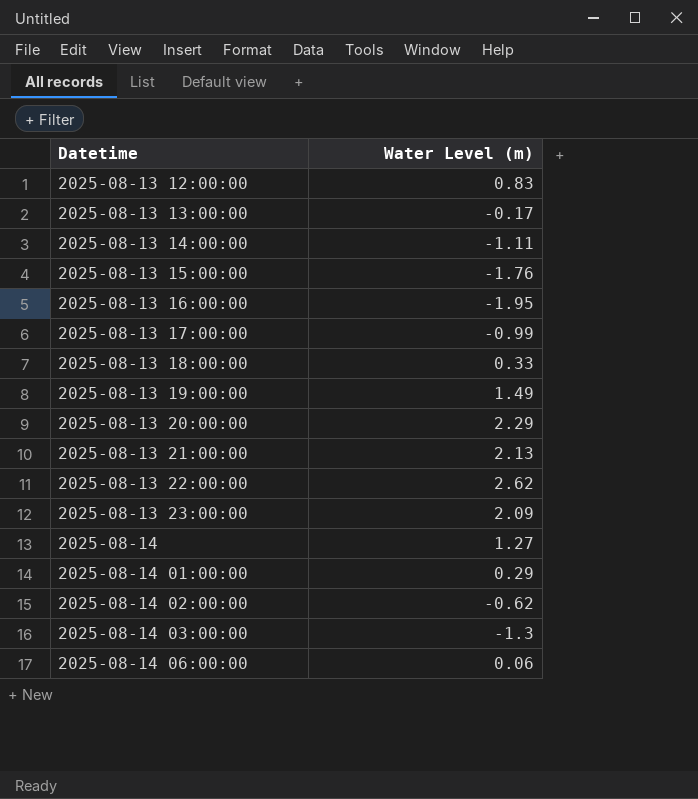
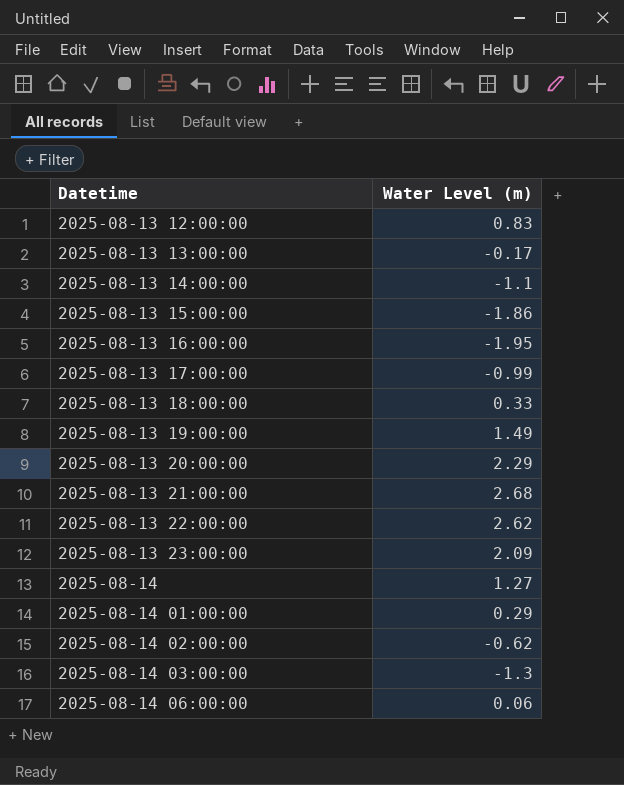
2025-08-13 14:00:00 | Water Level (m): -1.11 -> -1.1
2025-08-13 15:00:00 | Water Level (m): -1.76 -> -1.86
2025-08-13 21:00:00 | Water Level (m): 2.13 -> 2.68

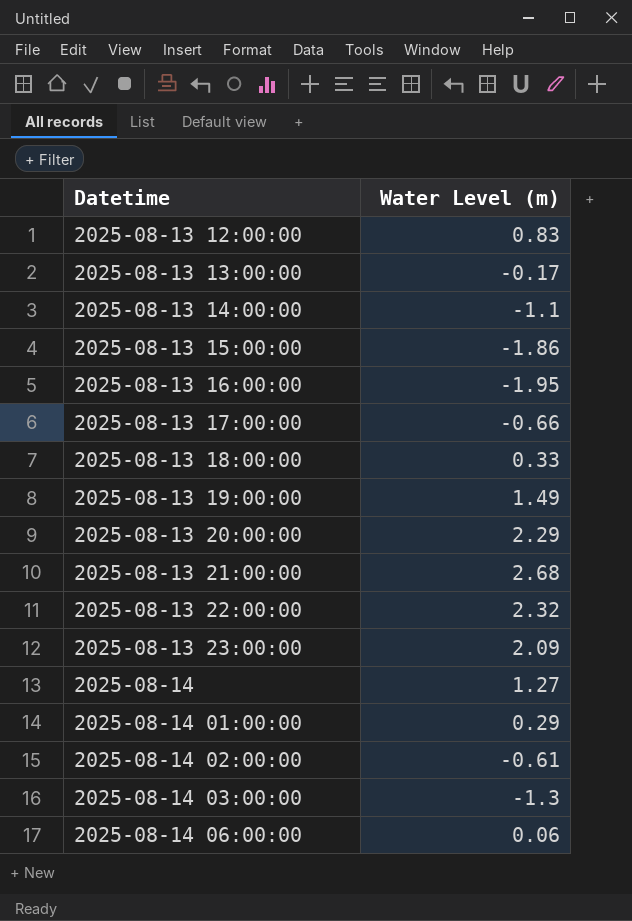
2025-08-13 17:00:00 | Water Level (m): -0.99 -> -0.66
2025-08-13 22:00:00 | Water Level (m): 2.62 -> 2.32
2025-08-14 02:00:00 | Water Level (m): -0.62 -> -0.61

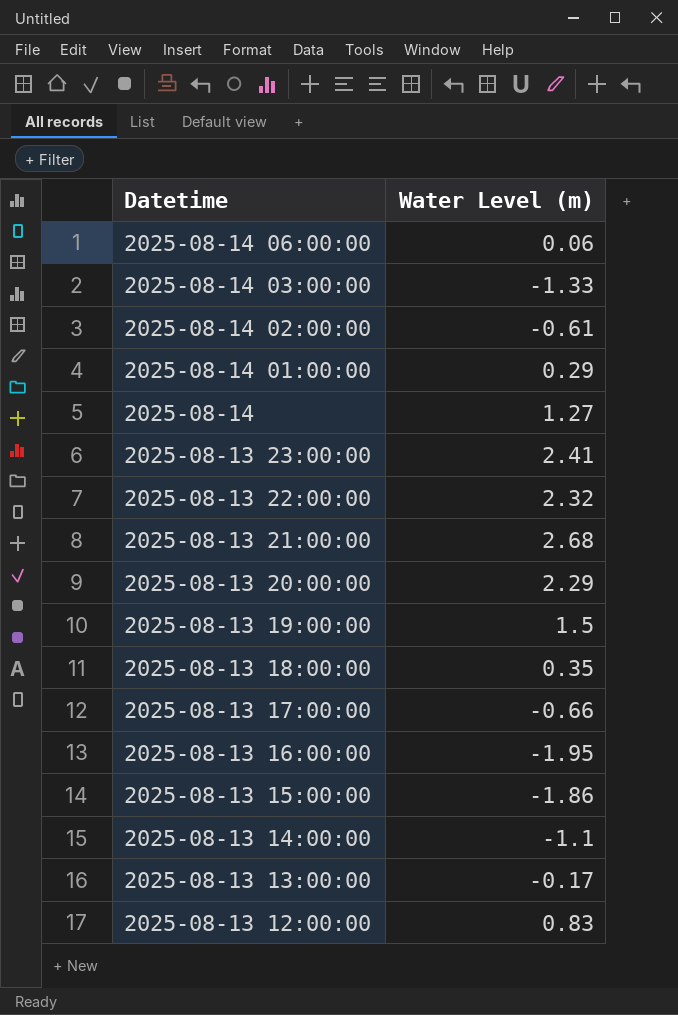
row order: Datetime ascending -> Datetime descending
2025-08-14 03:00:00 | Water Level (m): -1.3 -> -1.33
2025-08-13 23:00:00 | Water Level (m): 2.09 -> 2.41
2025-08-13 19:00:00 | Water Level (m): 1.49 -> 1.5
2025-08-13 18:00:00 | Water Level (m): 0.33 -> 0.35

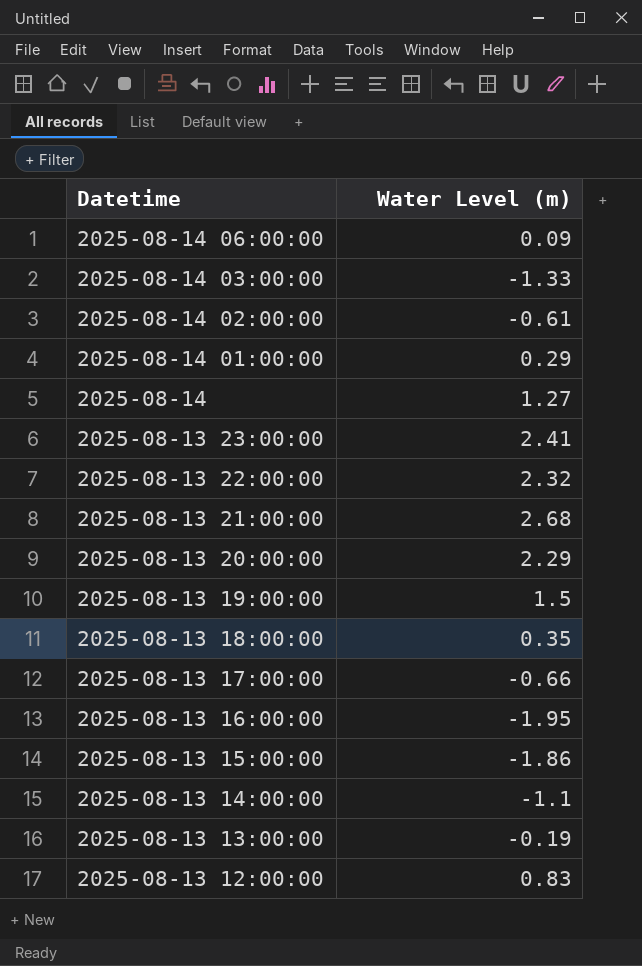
2025-08-14 06:00:00 | Water Level (m): 0.06 -> 0.09
2025-08-13 13:00:00 | Water Level (m): -0.17 -> -0.19

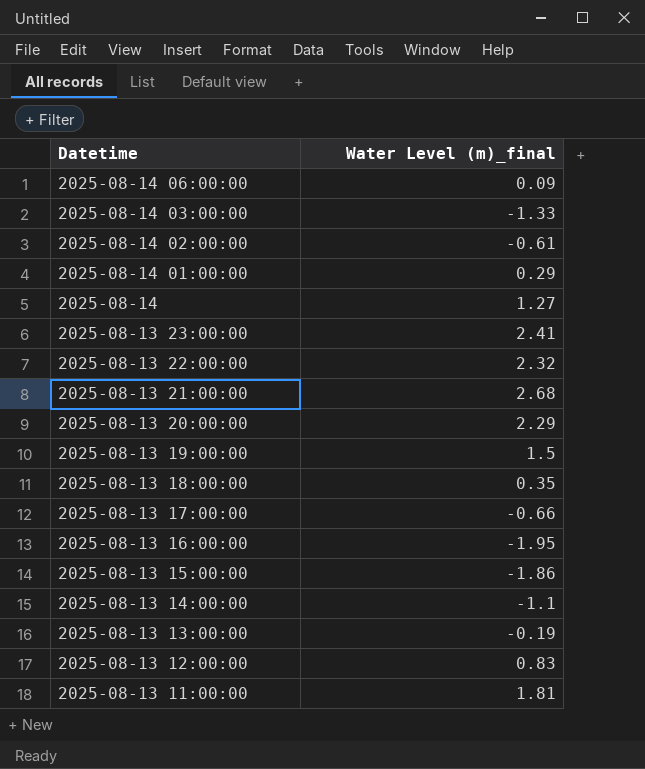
column name: Water Level (m) -> Water Level (m)_final
row 2025-08-13 11:00:00: none -> 1.81

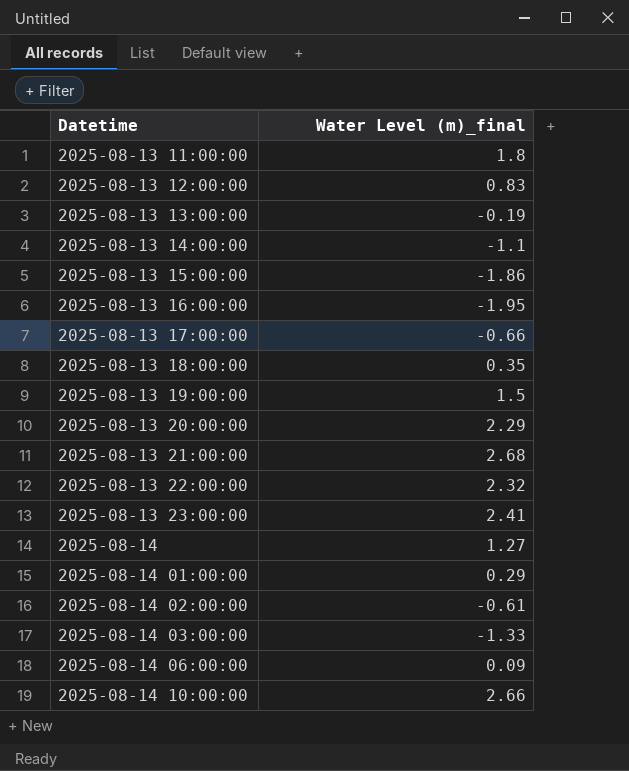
row order: Datetime descending -> Datetime ascending
2025-08-13 11:00:00 | Water Level (m)_final: 1.81 -> 1.8
row 2025-08-14 10:00:00: none -> 2.66

